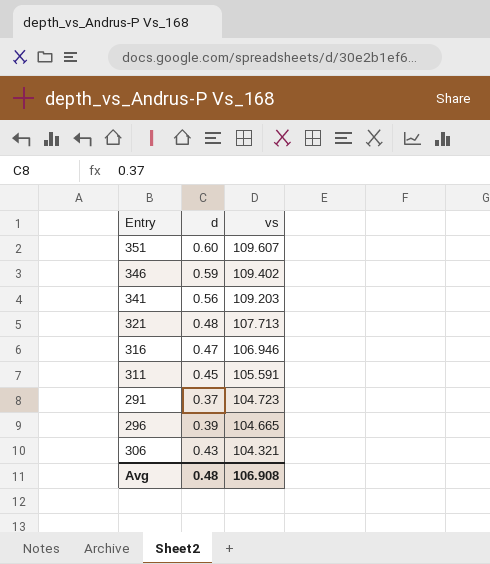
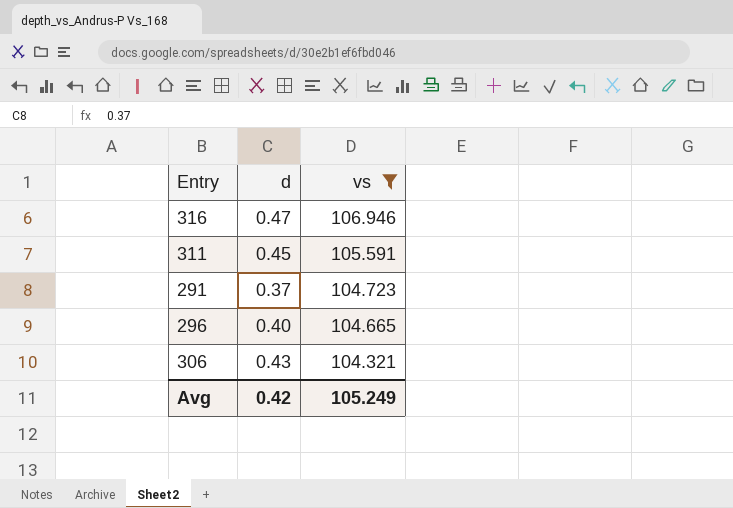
filter: none -> vs <= 106.946
296 | d: 0.39 -> 0.40
Avg | d: 0.48 -> 0.42
Avg | vs: 106.908 -> 105.249

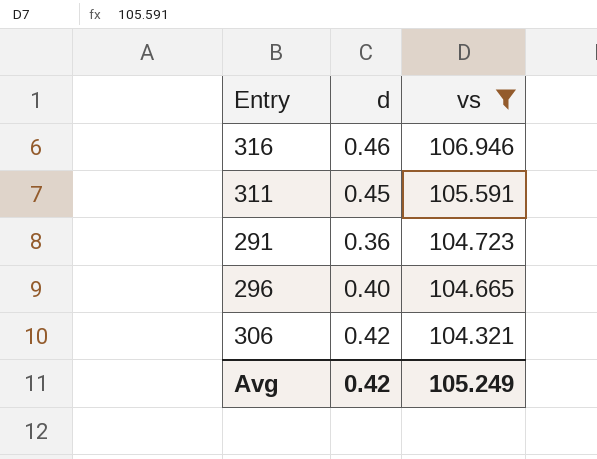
316 | d: 0.47 -> 0.46
291 | d: 0.37 -> 0.36
306 | d: 0.43 -> 0.42

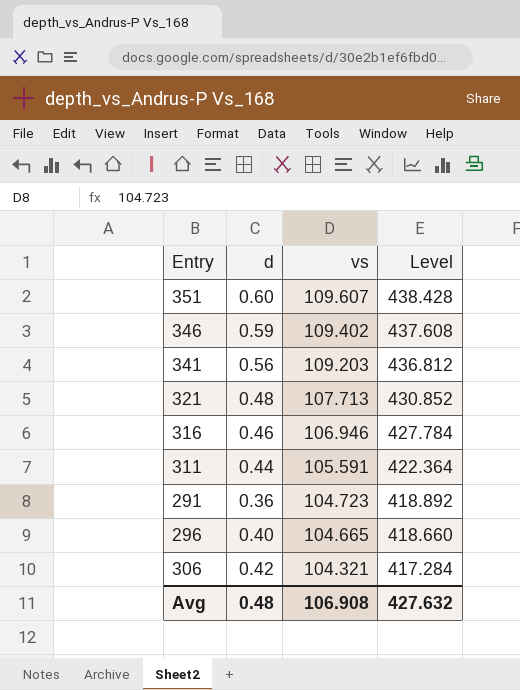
filter: vs <= 106.946 -> none
column Level | formula: none -> [vs] * 4
311 | d: 0.45 -> 0.44
Avg | d: 0.42 -> 0.48
Avg | vs: 105.249 -> 106.908

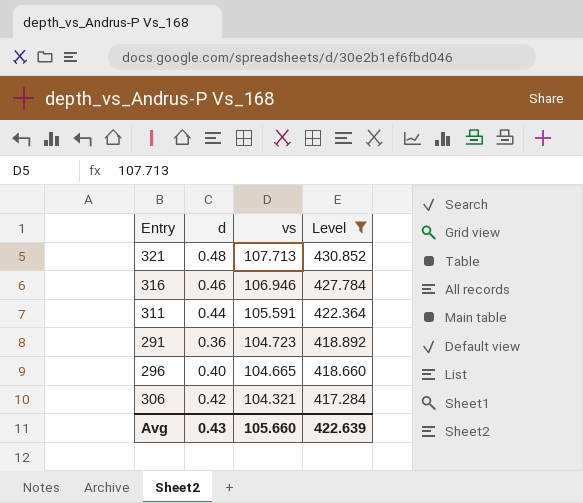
filter: none -> Level <= 430.852
Avg | d: 0.48 -> 0.43
Avg | vs: 106.908 -> 105.660
Avg | Level: 427.632 -> 422.639

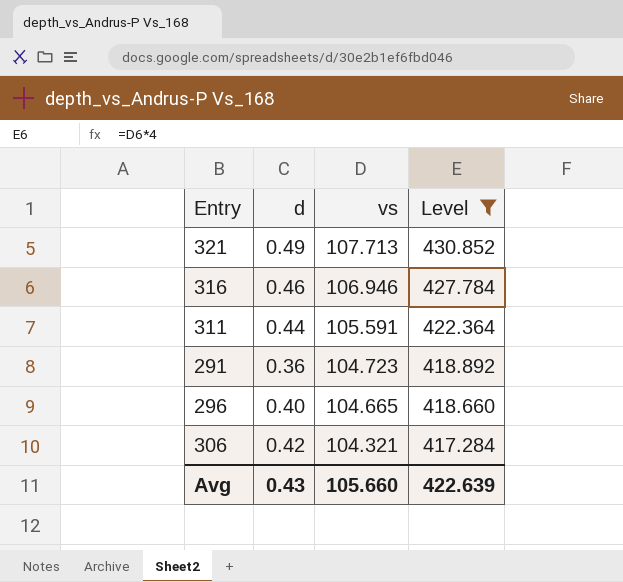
321 | d: 0.48 -> 0.49

